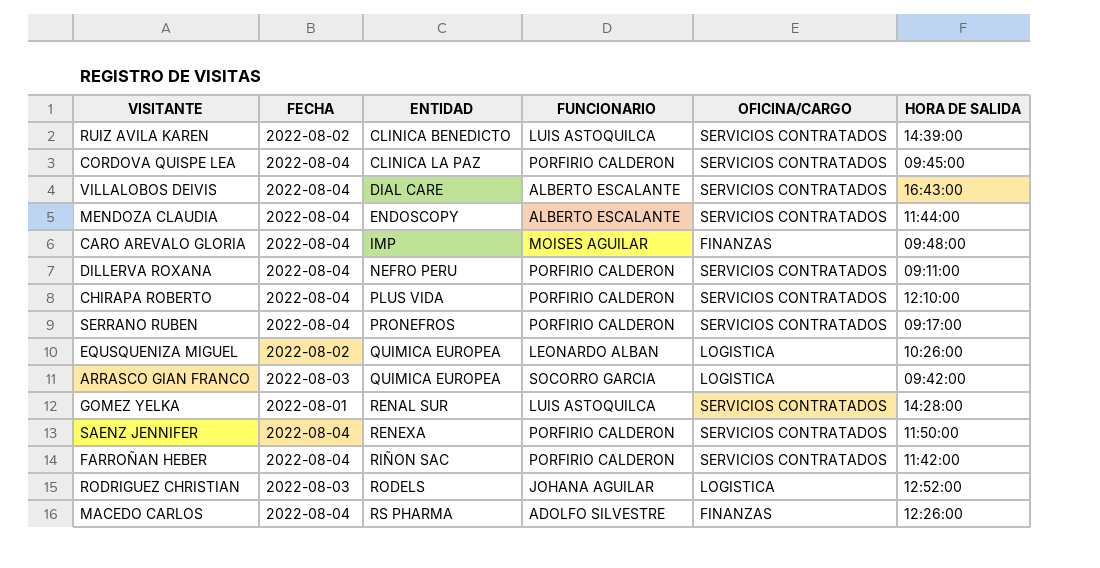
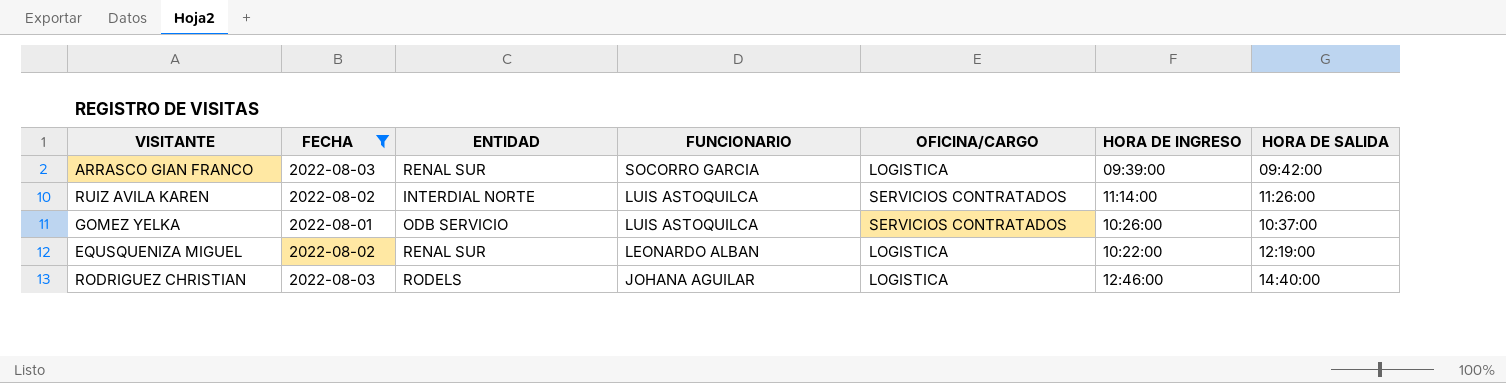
filter: none -> FECHA != 2022-08-04
row order: ENTIDAD ascending -> FUNCIONARIO descending
column HORA DE INGRESO | position: none -> 6
ARRASCO GIAN FRANCO | ENTIDAD: QUIMICA EUROPEA -> RENAL SUR
RUIZ AVILA KAREN | ENTIDAD: CLINICA BENEDICTO -> INTERDIAL NORTE
RUIZ AVILA KAREN | HORA DE SALIDA: 14:39:00 -> 11:26:00
GOMEZ YELKA | ENTIDAD: RENAL SUR -> ODB SERVICIO
GOMEZ YELKA | HORA DE SALIDA: 14:28:00 -> 10:37:00
EQUSQUENIZA MIGUEL | ENTIDAD: QUIMICA EUROPEA -> RENAL SUR
EQUSQUENIZA MIGUEL | HORA DE SALIDA: 10:26:00 -> 12:19:00
RODRIGUEZ CHRISTIAN | HORA DE SALIDA: 12:52:00 -> 14:40:00

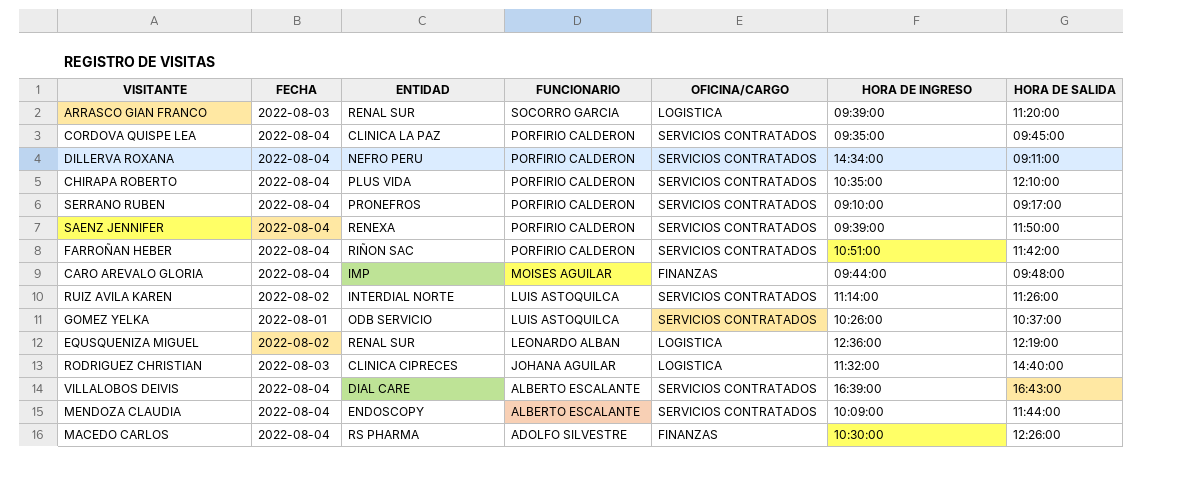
filter: FECHA != 2022-08-04 -> none
ARRASCO GIAN FRANCO | HORA DE SALIDA: 09:42:00 -> 11:20:00
EQUSQUENIZA MIGUEL | HORA DE INGRESO: 10:22:00 -> 12:36:00
RODRIGUEZ CHRISTIAN | ENTIDAD: RODELS -> CLINICA CIPRECES
RODRIGUEZ CHRISTIAN | HORA DE INGRESO: 12:46:00 -> 11:32:00

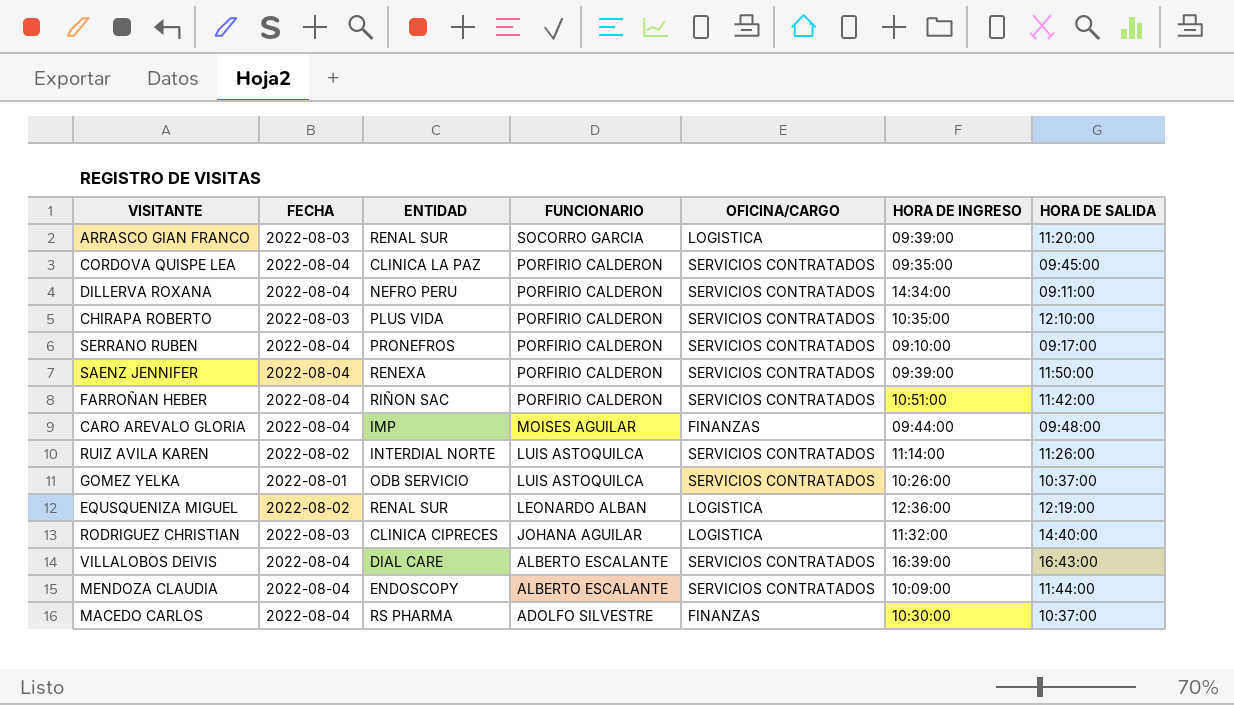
CHIRAPA ROBERTO | FECHA: 2022-08-04 -> 2022-08-03
MACEDO CARLOS | HORA DE SALIDA: 12:26:00 -> 10:37:00

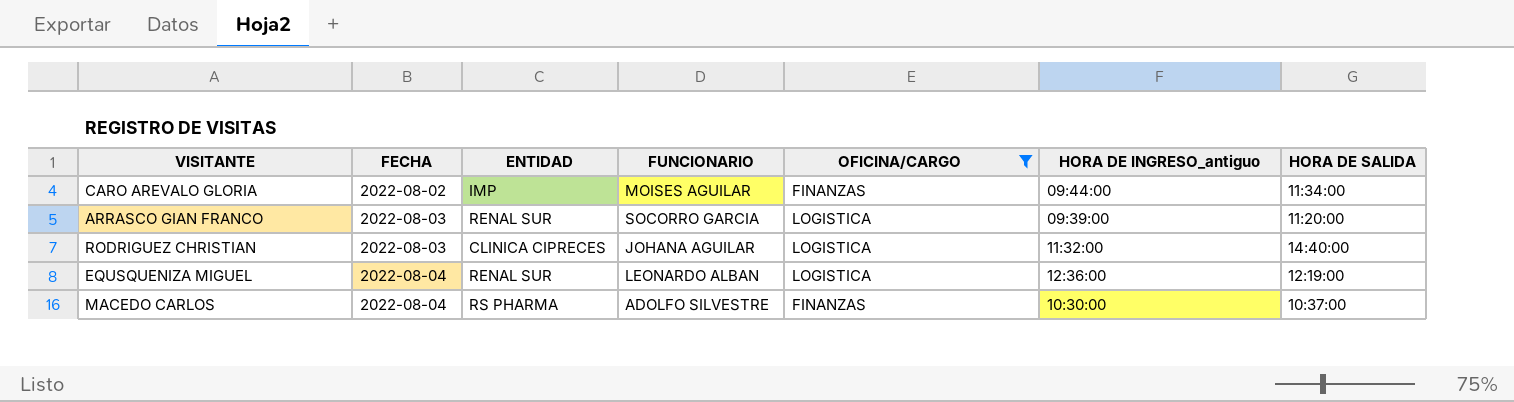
filter: none -> OFICINA/CARGO != SERVICIOS CONTRATADOS
row order: FUNCIONARIO descending -> FECHA ascending
column name: HORA DE INGRESO -> HORA DE INGRESO_antiguo
CARO AREVALO GLORIA | FECHA: 2022-08-04 -> 2022-08-02
CARO AREVALO GLORIA | HORA DE SALIDA: 09:48:00 -> 11:34:00
EQUSQUENIZA MIGUEL | FECHA: 2022-08-02 -> 2022-08-04

